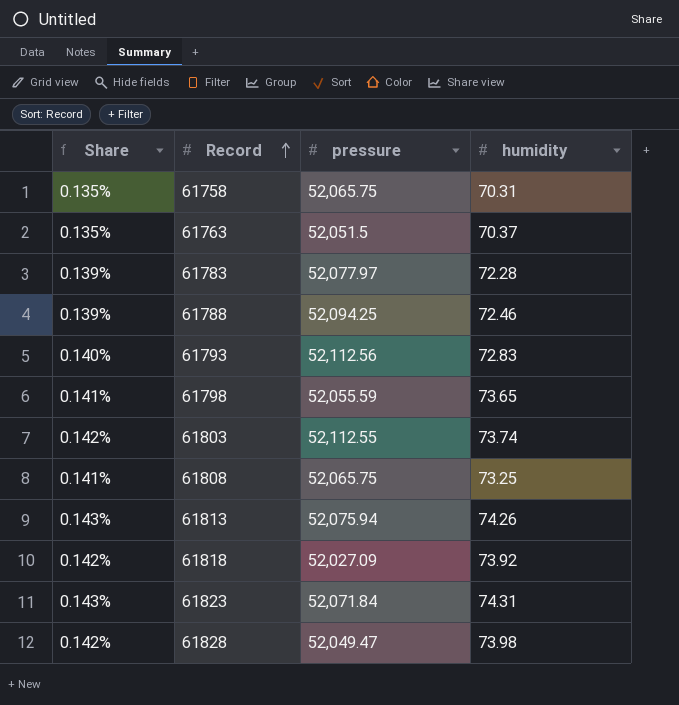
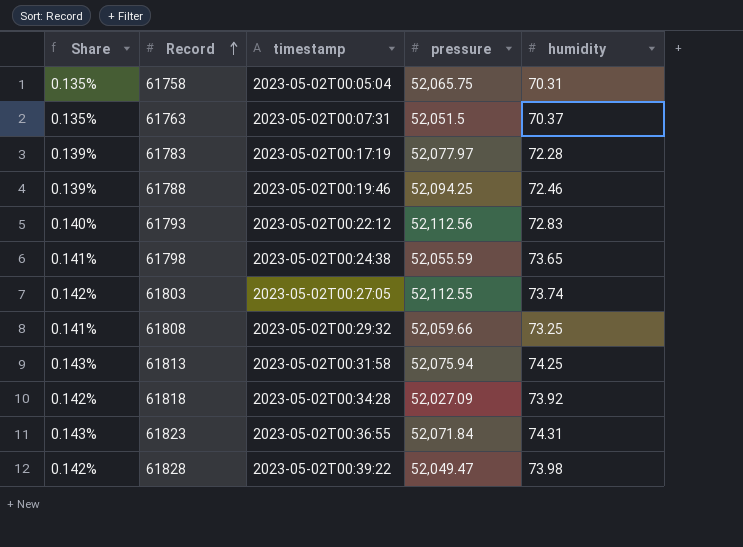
column timestamp | position: none -> 3
61808 | pressure: 52,065.75 -> 52,059.66
61813 | humidity: 74.26 -> 74.25

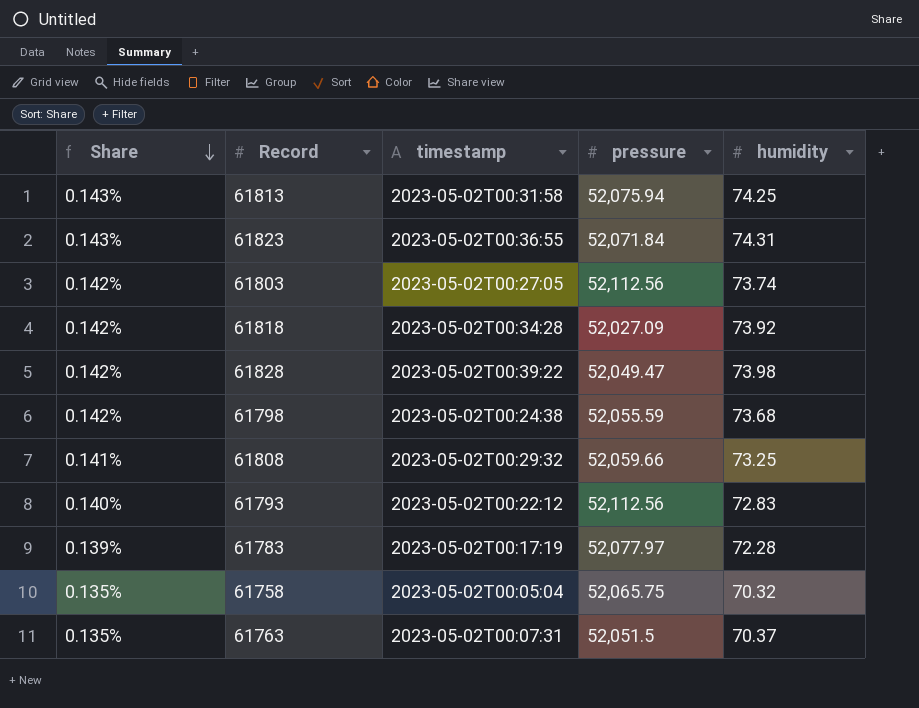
row order: Record ascending -> Share descending
row 61788: 0.139% | 2023-05-02T00:19:46 | 52,094.25 | 72.46 -> none
61803 | pressure: 52,112.55 -> 52,112.56
61798 | Share: 0.141% -> 0.142%
61798 | humidity: 73.65 -> 73.68
61758 | humidity: 70.31 -> 70.32

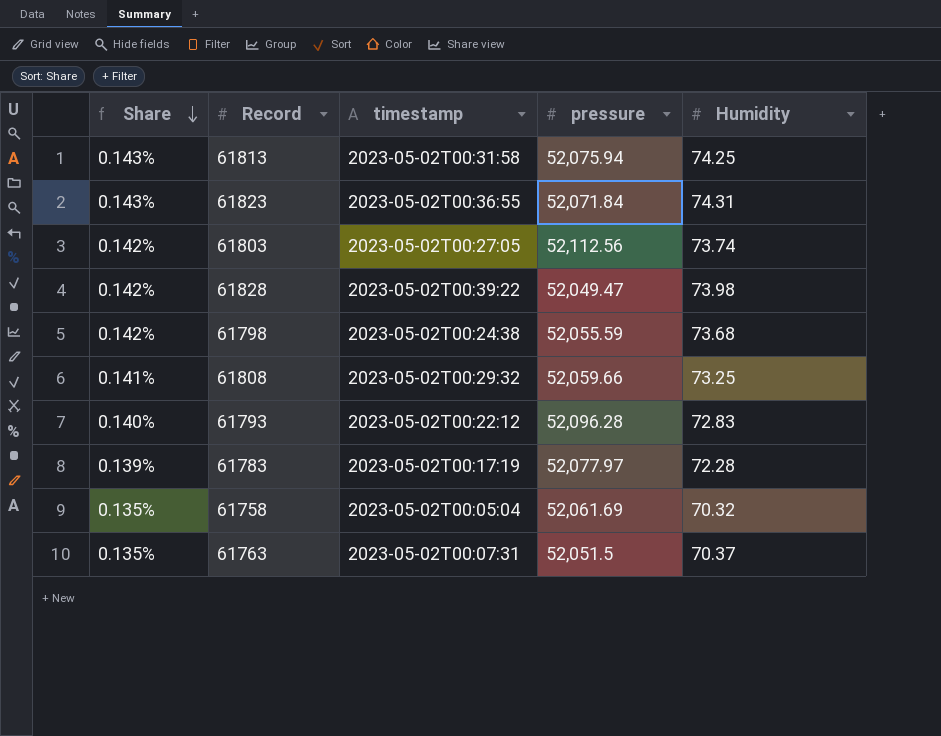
column name: humidity -> Humidity
row 61818: 0.142% | 2023-05-02T00:34:28 | 52,027.09 | 73.92 -> none
61793 | pressure: 52,112.56 -> 52,096.28
61758 | pressure: 52,065.75 -> 52,061.69

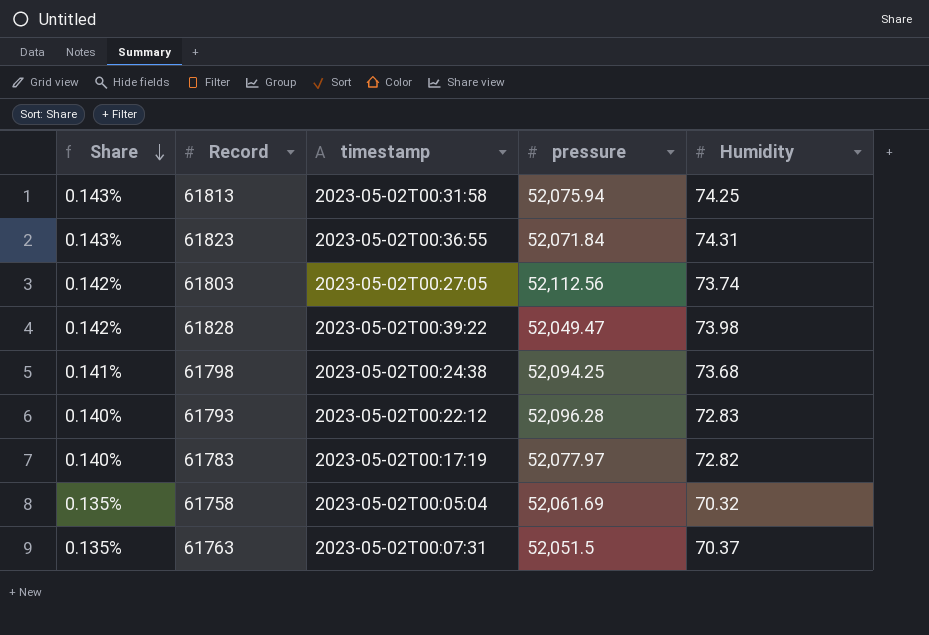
row 61808: 0.141% | 2023-05-02T00:29:32 | 52,059.66 | 73.25 -> none
61798 | Share: 0.142% -> 0.141%
61798 | pressure: 52,055.59 -> 52,094.25
61783 | Share: 0.139% -> 0.140%
61783 | Humidity: 72.28 -> 72.82

